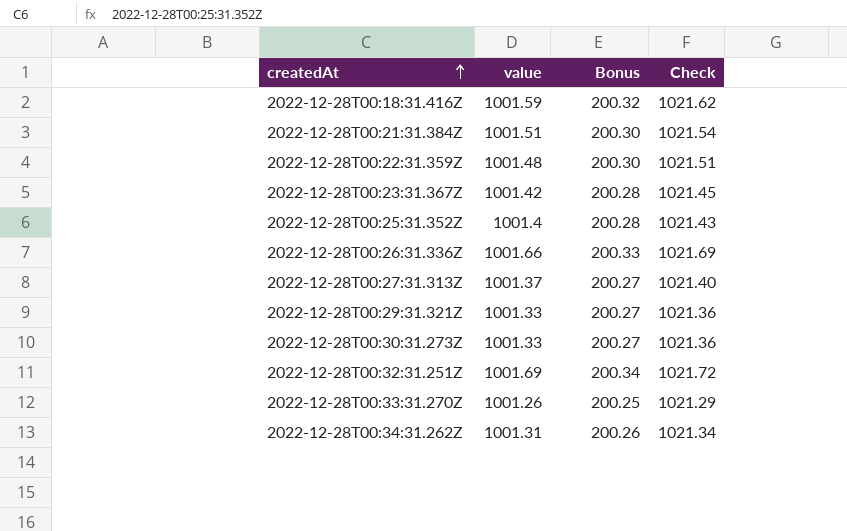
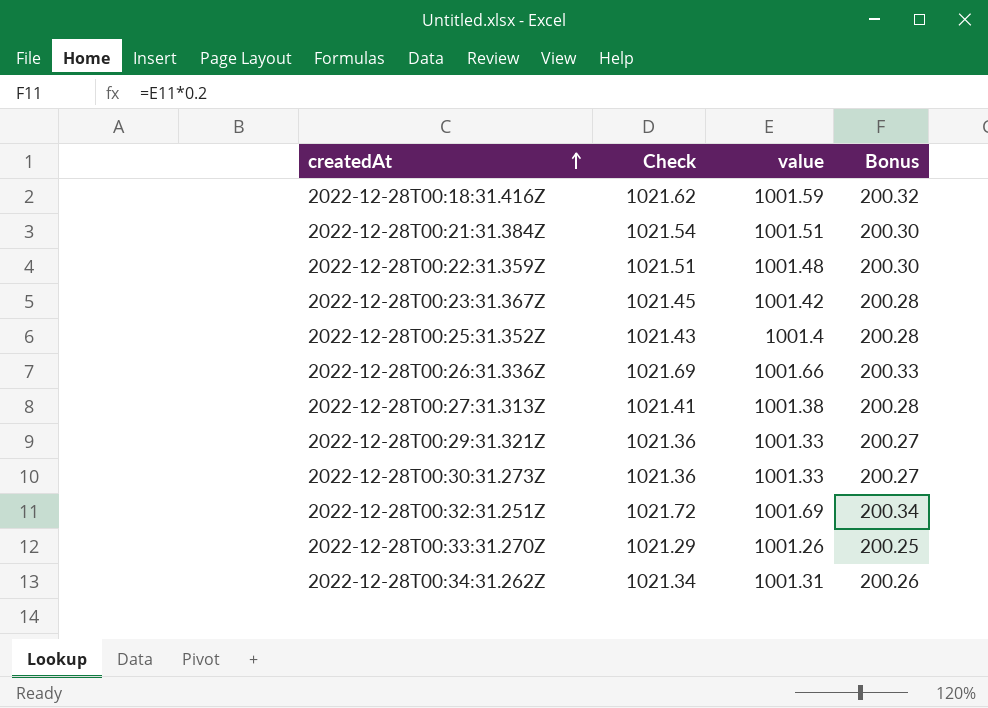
column Check | position: 4 -> 2
2022-12-28T00:27:31.313Z | Check: 1021.40 -> 1021.41
2022-12-28T00:27:31.313Z | value: 1001.37 -> 1001.38
2022-12-28T00:27:31.313Z | Bonus: 200.27 -> 200.28

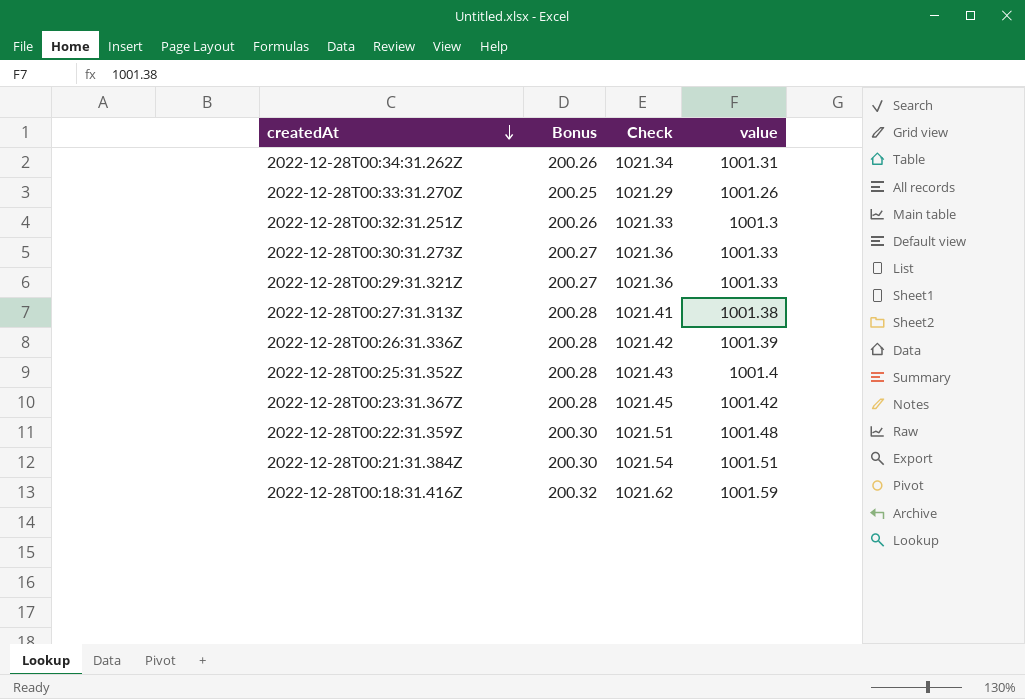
row order: createdAt ascending -> createdAt descending
column Bonus | position: 4 -> 2
2022-12-28T00:32:31.251Z | Bonus: 200.34 -> 200.26
2022-12-28T00:32:31.251Z | Check: 1021.72 -> 1021.33
2022-12-28T00:32:31.251Z | value: 1001.69 -> 1001.3
2022-12-28T00:26:31.336Z | Bonus: 200.33 -> 200.28
2022-12-28T00:26:31.336Z | Check: 1021.69 -> 1021.42
2022-12-28T00:26:31.336Z | value: 1001.66 -> 1001.39

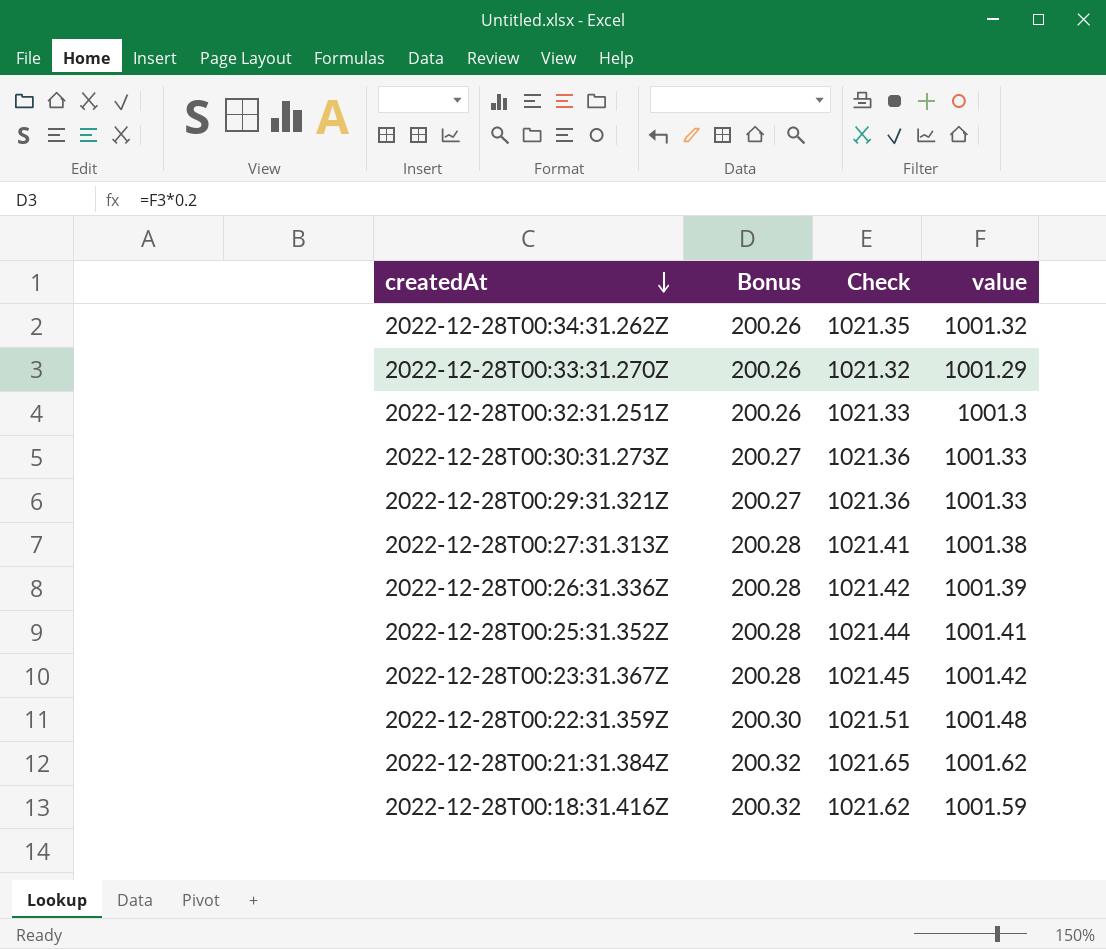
2022-12-28T00:34:31.262Z | Check: 1021.34 -> 1021.35
2022-12-28T00:34:31.262Z | value: 1001.31 -> 1001.32
2022-12-28T00:33:31.270Z | Bonus: 200.25 -> 200.26
2022-12-28T00:33:31.270Z | Check: 1021.29 -> 1021.32
2022-12-28T00:33:31.270Z | value: 1001.26 -> 1001.29
2022-12-28T00:25:31.352Z | Check: 1021.43 -> 1021.44
2022-12-28T00:25:31.352Z | value: 1001.4 -> 1001.41
2022-12-28T00:21:31.384Z | Bonus: 200.30 -> 200.32
2022-12-28T00:21:31.384Z | Check: 1021.54 -> 1021.65
2022-12-28T00:21:31.384Z | value: 1001.51 -> 1001.62

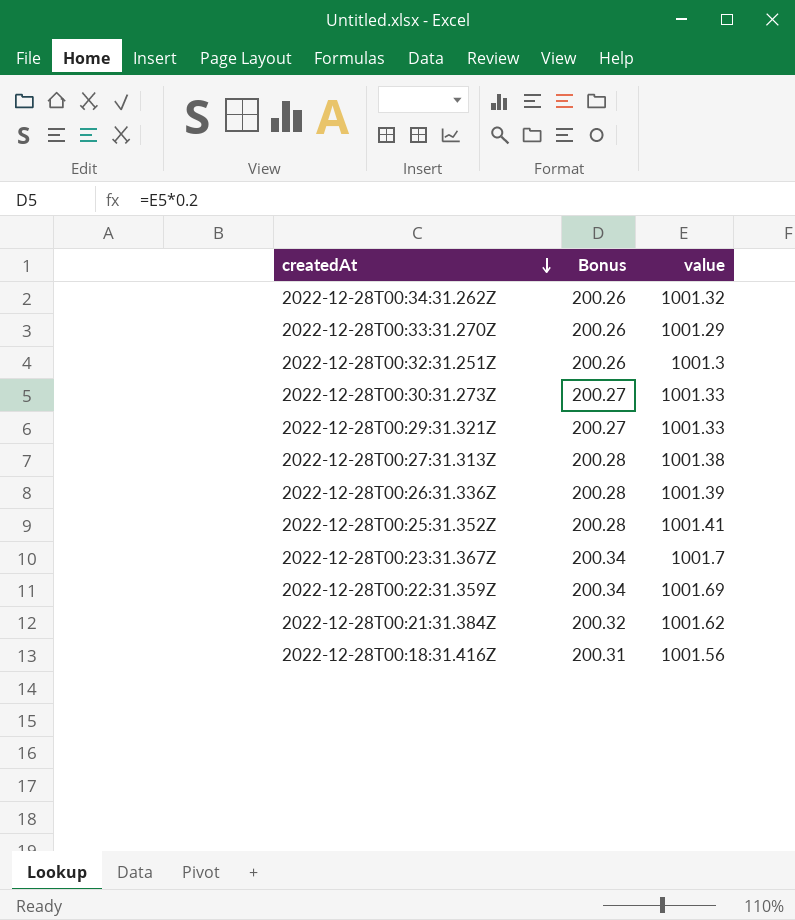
column Check | formula: [value] * 1.02 -> none
2022-12-28T00:23:31.367Z | Bonus: 200.28 -> 200.34
2022-12-28T00:23:31.367Z | value: 1001.42 -> 1001.7
2022-12-28T00:22:31.359Z | Bonus: 200.30 -> 200.34
2022-12-28T00:22:31.359Z | value: 1001.48 -> 1001.69
2022-12-28T00:18:31.416Z | Bonus: 200.32 -> 200.31
2022-12-28T00:18:31.416Z | value: 1001.59 -> 1001.56

